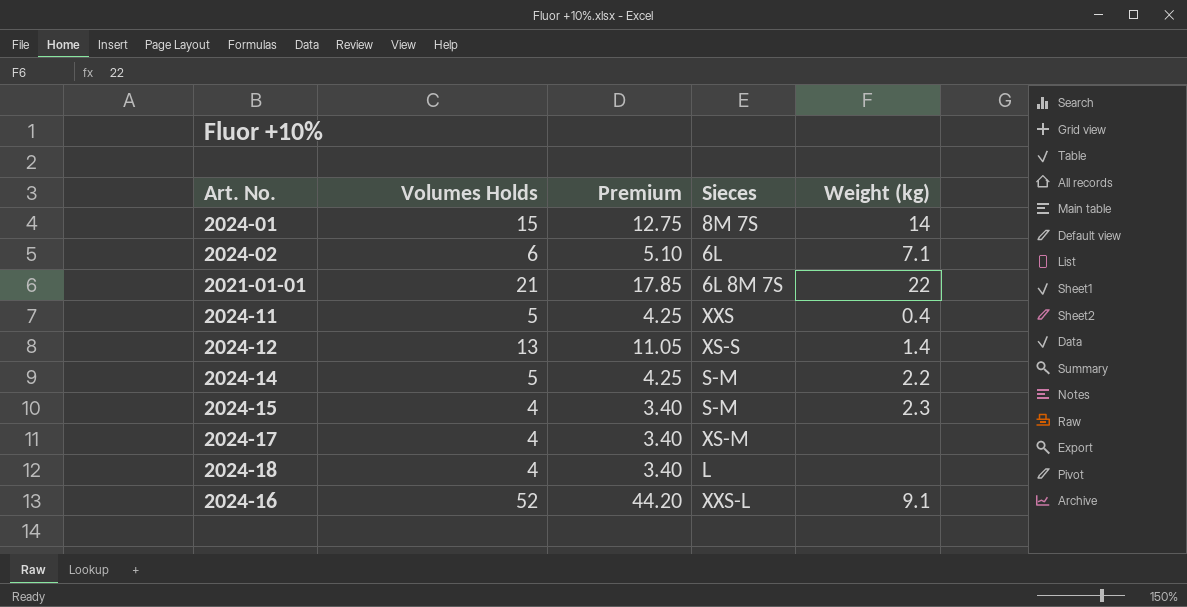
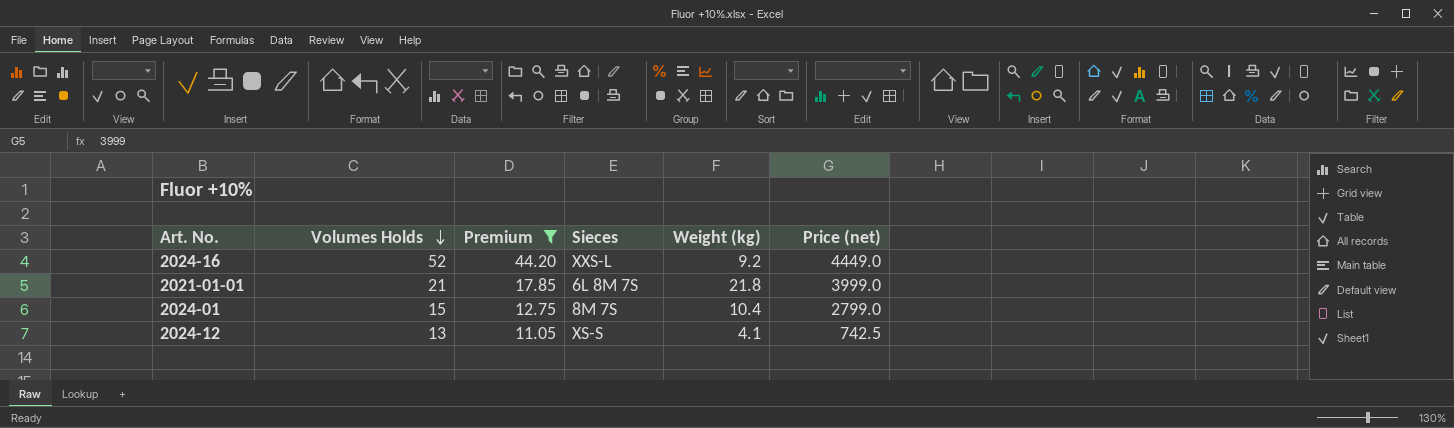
filter: none -> Premium >= 11.05
row order: none -> Volumes Holds descending
column Price (net) | position: none -> 6
2024-16 | Weight (kg): 9.1 -> 9.2
2021-01-01 | Weight (kg): 22 -> 21.8
2024-01 | Weight (kg): 14 -> 10.4
2024-12 | Weight (kg): 1.4 -> 4.1

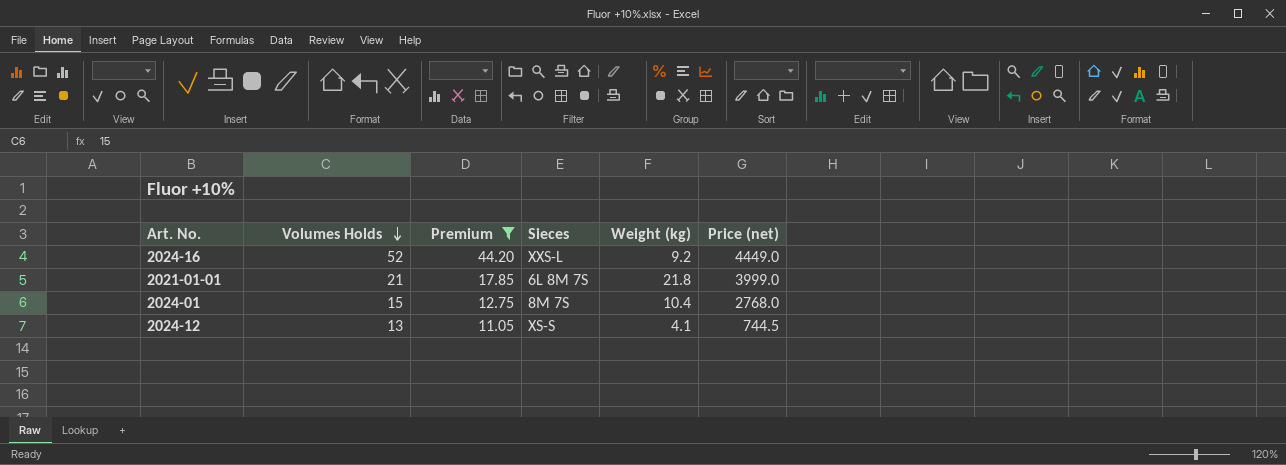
2024-01 | Price (net): 2799.0 -> 2768.0
2024-12 | Price (net): 742.5 -> 744.5

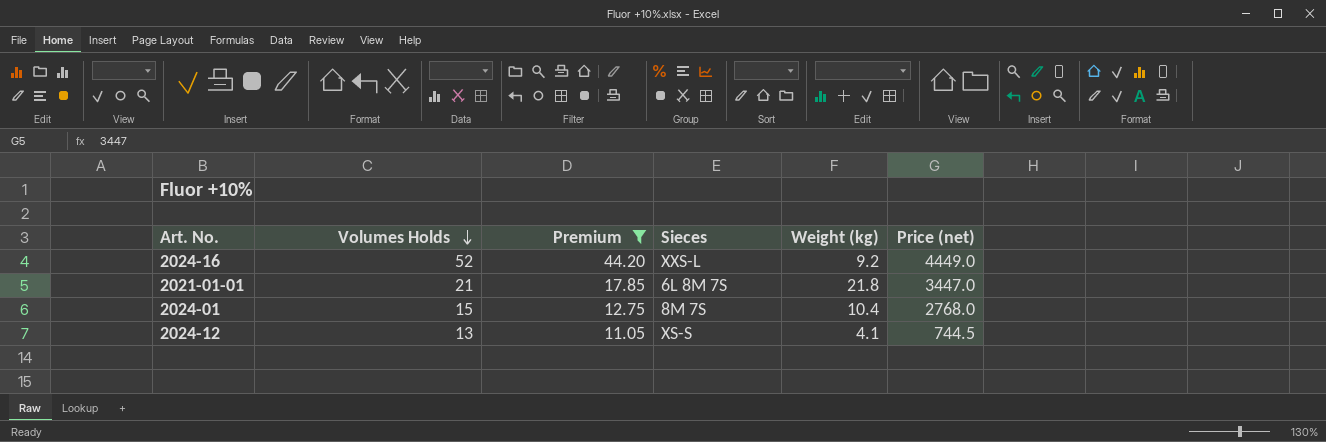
2021-01-01 | Price (net): 3999.0 -> 3447.0

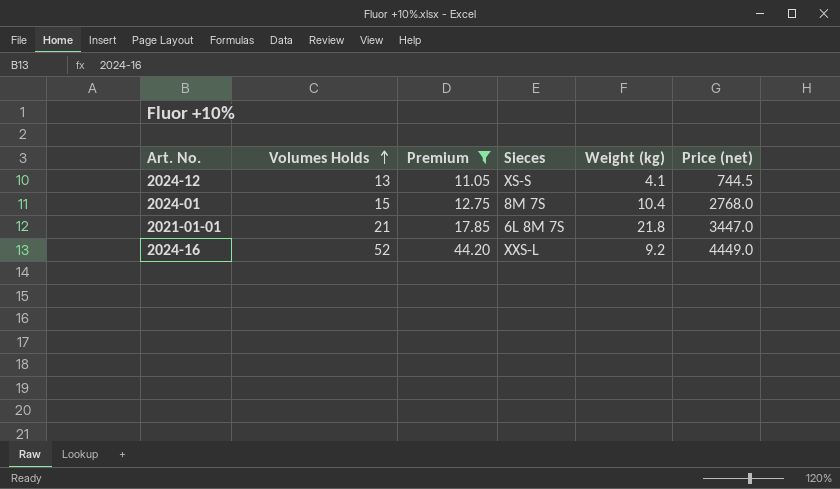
row order: Volumes Holds descending -> Volumes Holds ascending

